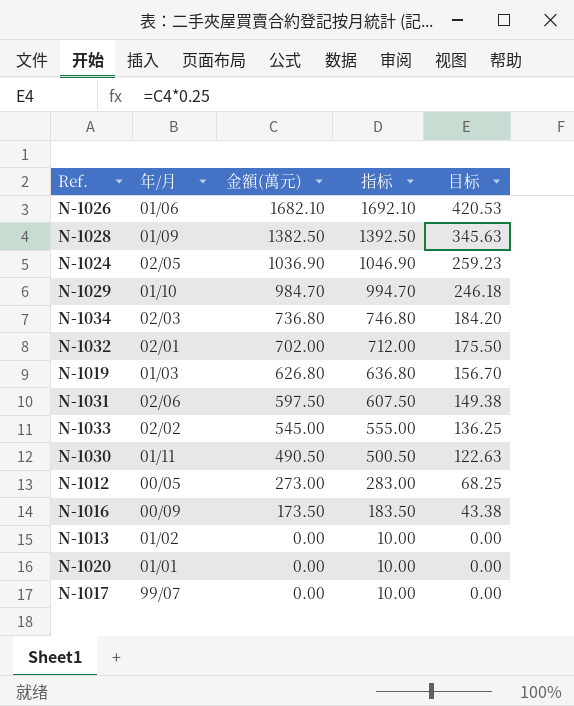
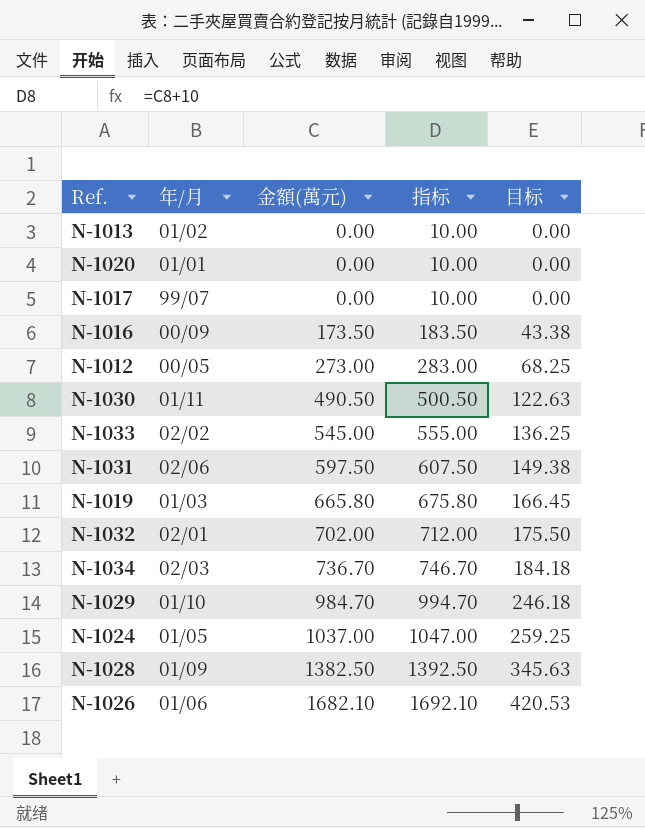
row order: 金額(萬元) descending -> 金額(萬元) ascending
N-1019 | 金額(萬元): 626.80 -> 665.80
N-1019 | 指标: 636.80 -> 675.80
N-1019 | 目标: 156.70 -> 166.45
N-1034 | 金額(萬元): 736.80 -> 736.70
N-1034 | 指标: 746.80 -> 746.70
N-1034 | 目标: 184.20 -> 184.18
N-1024 | 年/月: 02/05 -> 01/05
N-1024 | 金額(萬元): 1036.90 -> 1037.00
N-1024 | 指标: 1046.90 -> 1047.00
N-1024 | 目标: 259.23 -> 259.25

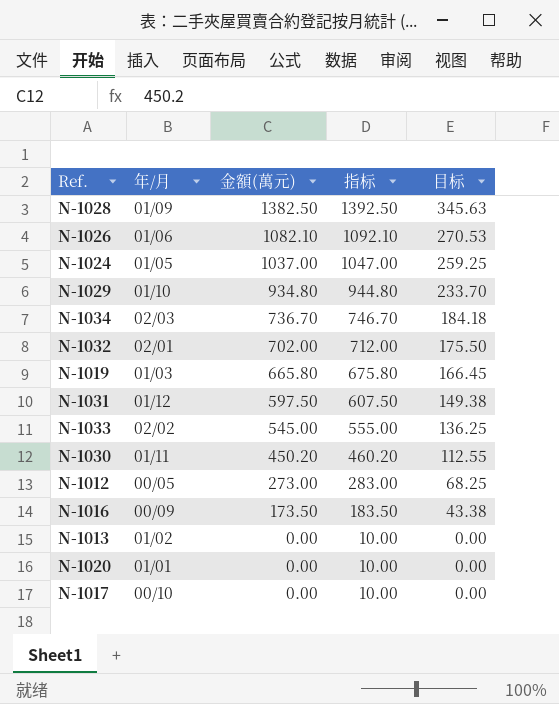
row order: 金額(萬元) ascending -> 金額(萬元) descending
N-1026 | 金額(萬元): 1682.10 -> 1082.10
N-1026 | 指标: 1692.10 -> 1092.10
N-1026 | 目标: 420.53 -> 270.53
N-1029 | 金額(萬元): 984.70 -> 934.80
N-1029 | 指标: 994.70 -> 944.80
N-1029 | 目标: 246.18 -> 233.70
N-1031 | 年/月: 02/06 -> 01/12
N-1030 | 金額(萬元): 490.50 -> 450.20
N-1030 | 指标: 500.50 -> 460.20
N-1030 | 目标: 122.63 -> 112.55
N-1017 | 年/月: 99/07 -> 00/10

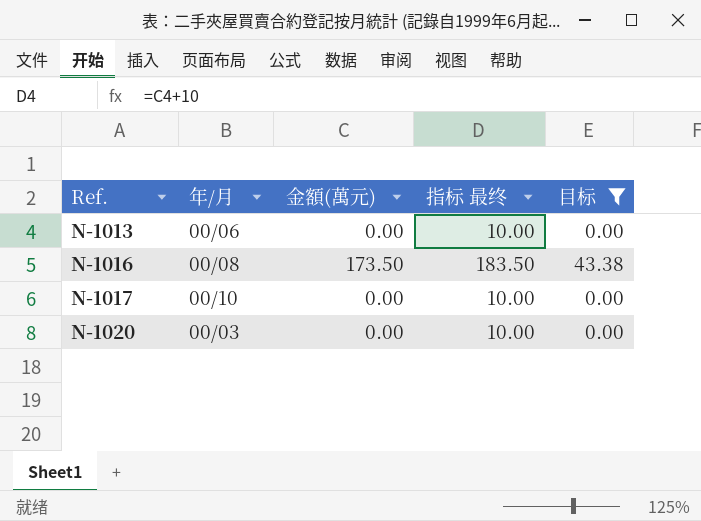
filter: none -> 目标 <= 43.38
row order: 金額(萬元) descending -> Ref. ascending
column name: 指标 -> 指标 最终
N-1013 | 年/月: 01/02 -> 00/06
N-1016 | 年/月: 00/09 -> 00/08
N-1020 | 年/月: 01/01 -> 00/03

